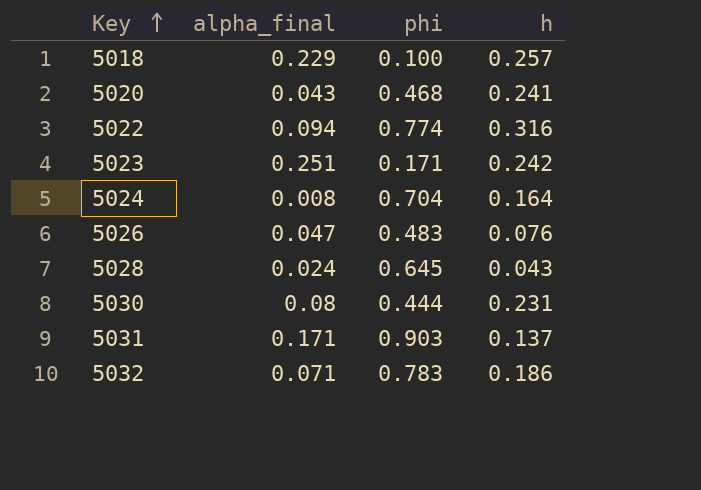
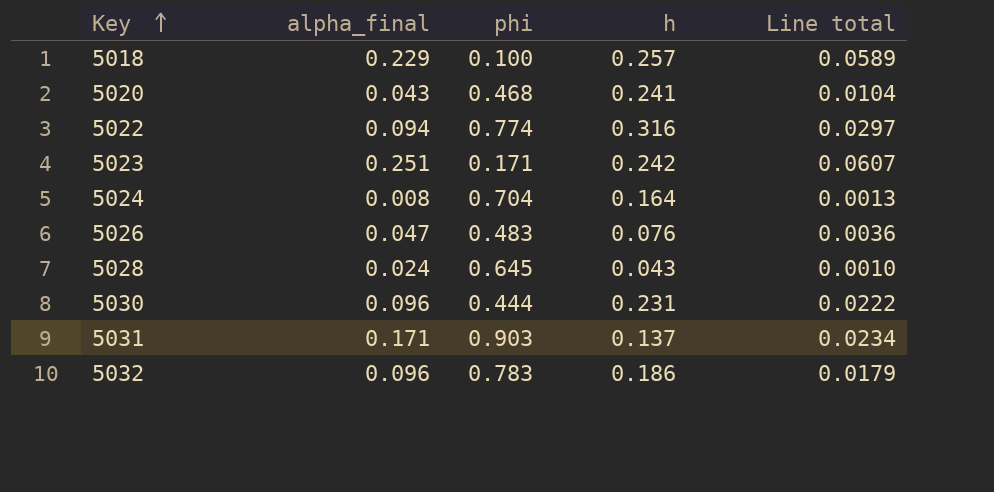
column Line total | formula: none -> [alpha_final] * [h]
5030 | alpha_final: 0.08 -> 0.096
5032 | alpha_final: 0.071 -> 0.096

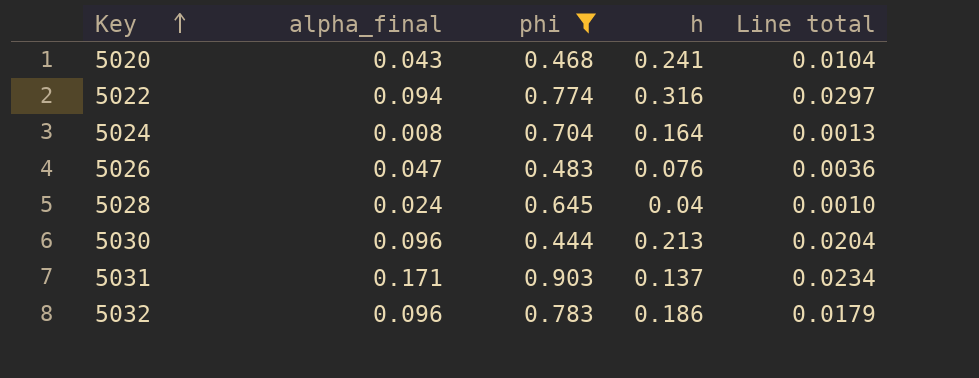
filter: none -> phi >= 0.444
5028 | h: 0.043 -> 0.04
5030 | h: 0.231 -> 0.213
5030 | Line total: 0.0222 -> 0.0204

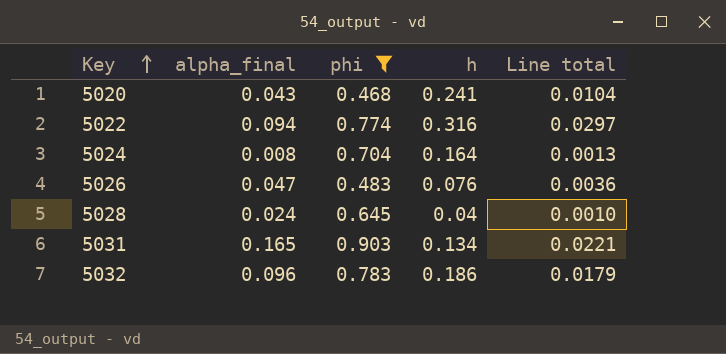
row 5030: 0.096 | 0.444 | 0.213 | 0.0204 -> none
5031 | alpha_final: 0.171 -> 0.165
5031 | h: 0.137 -> 0.134
5031 | Line total: 0.0234 -> 0.0221

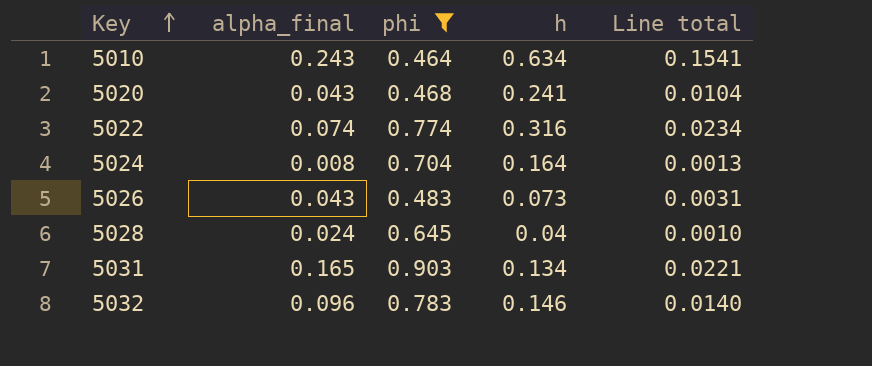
row 5010: none -> 0.243 | 0.464 | 0.634 | 0.1541
5022 | alpha_final: 0.094 -> 0.074
5022 | Line total: 0.0297 -> 0.0234
5026 | alpha_final: 0.047 -> 0.043
5026 | h: 0.076 -> 0.073
5026 | Line total: 0.0036 -> 0.0031
5032 | h: 0.186 -> 0.146
5032 | Line total: 0.0179 -> 0.0140

